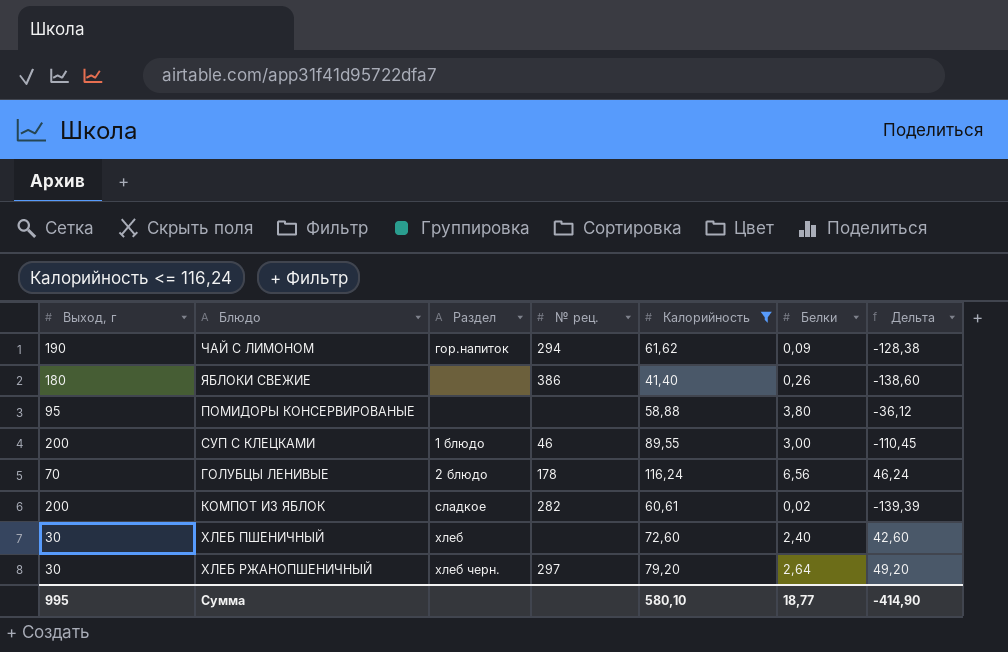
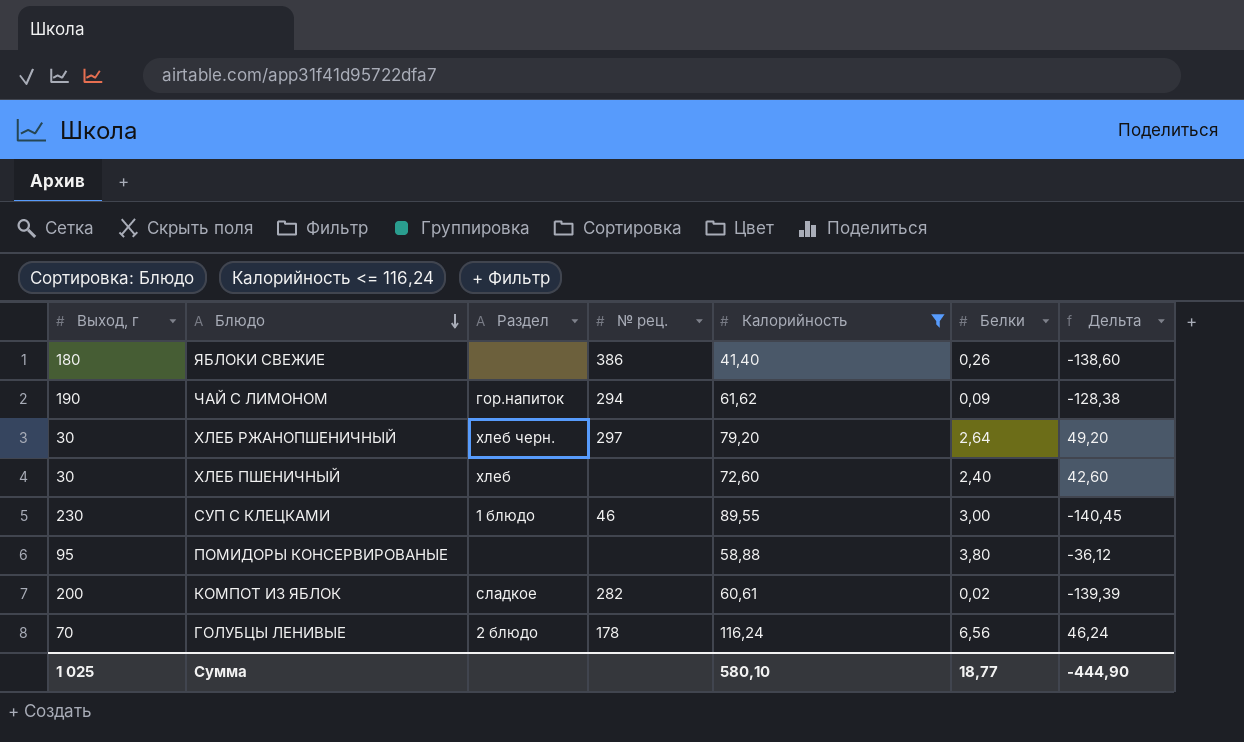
row order: none -> Блюдо descending
СУП С КЛЕЦКАМИ | Выход, г: 200 -> 230
СУП С КЛЕЦКАМИ | Дельта: -110,45 -> -140,45
Сумма | Выход, г: 995 -> 1 025
Сумма | Дельта: -414,90 -> -444,90

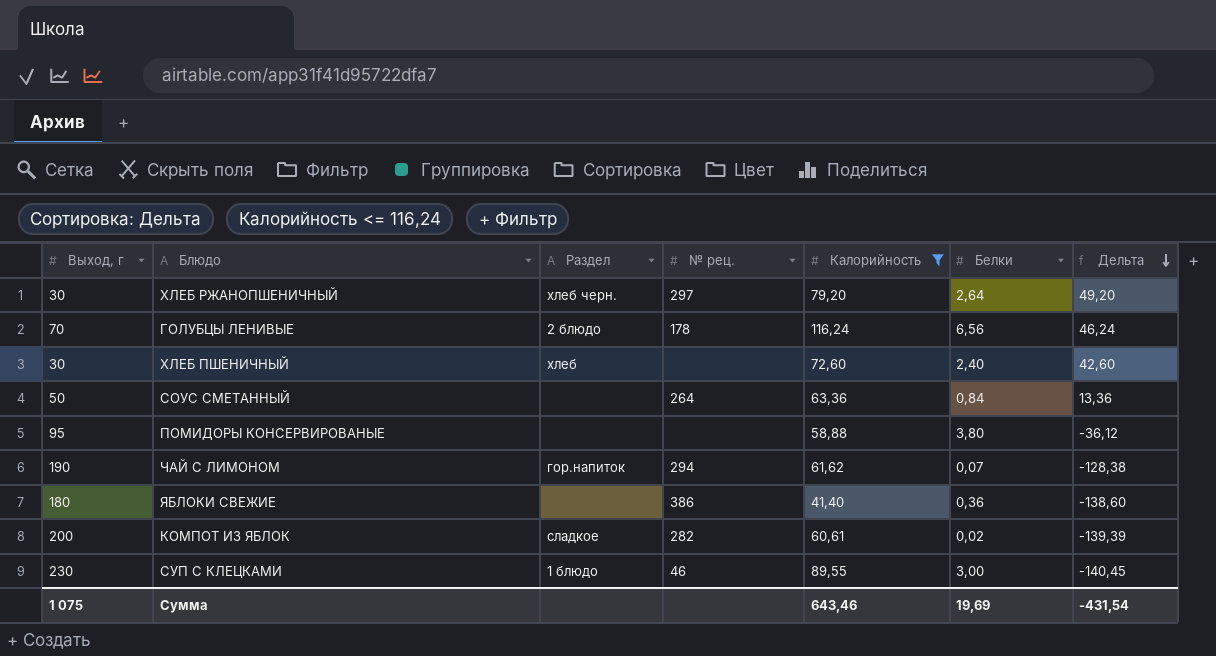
row order: Блюдо descending -> Дельта descending
row СОУС СМЕТАННЫЙ: none -> 50 | none | 264 | 63,36 | 0,84 | 13,36
ЧАЙ С ЛИМОНОМ | Белки: 0,09 -> 0,07
ЯБЛОКИ СВЕЖИЕ | Белки: 0,26 -> 0,36
Сумма | Выход, г: 1 025 -> 1 075
Сумма | Калорийность: 580,10 -> 643,46
Сумма | Белки: 18,77 -> 19,69
Сумма | Дельта: -444,90 -> -431,54

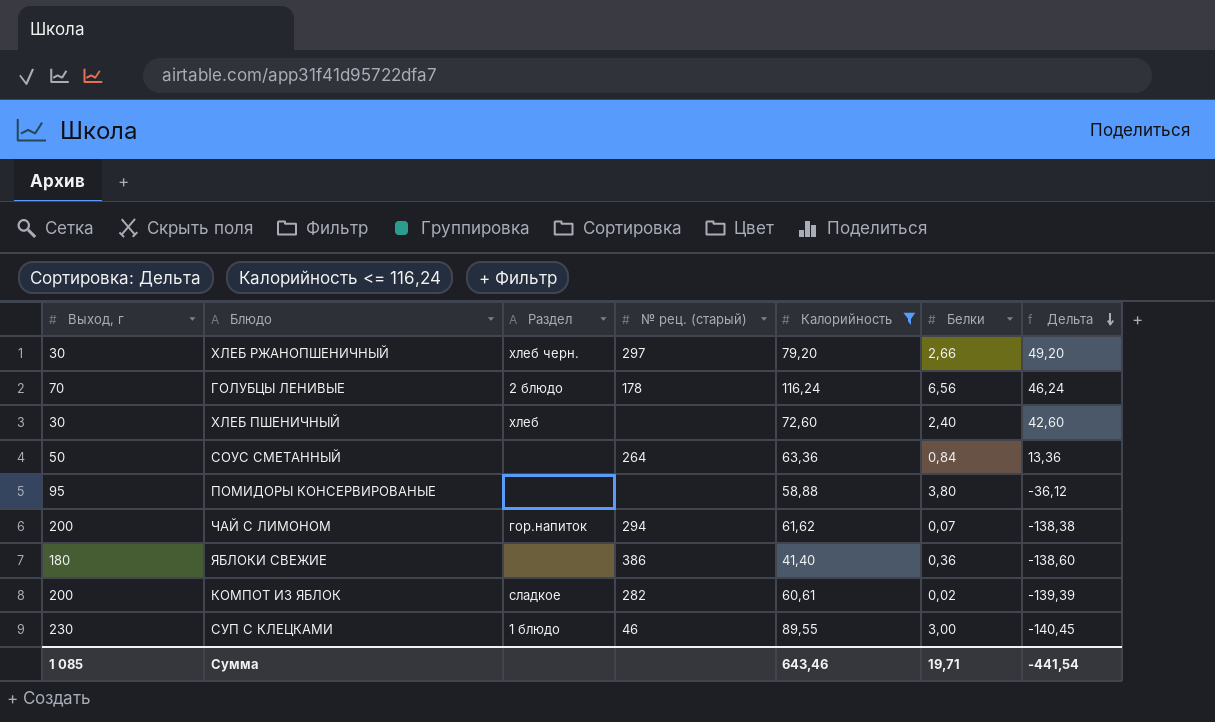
column name: № рец. -> № рец. (старый)
ХЛЕБ РЖАНОПШЕНИЧНЫЙ | Белки: 2,64 -> 2,66
ЧАЙ С ЛИМОНОМ | Выход, г: 190 -> 200
ЧАЙ С ЛИМОНОМ | Дельта: -128,38 -> -138,38
Сумма | Выход, г: 1 075 -> 1 085
Сумма | Белки: 19,69 -> 19,71
Сумма | Дельта: -431,54 -> -441,54

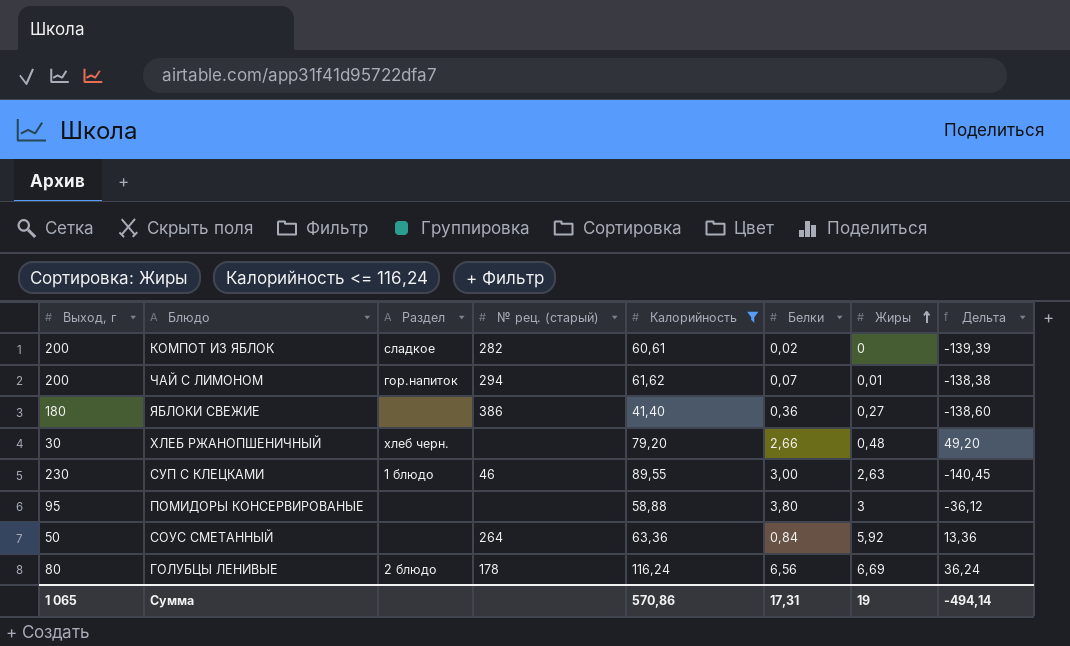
row order: Дельта descending -> Жиры ascending
column Жиры | position: none -> 7
row ХЛЕБ ПШЕНИЧНЫЙ: 30 | хлеб | none | 72,60 | 2,40 | 42,60 -> none
ХЛЕБ РЖАНОПШЕНИЧНЫЙ | № рец. (старый): 297 -> none
ГОЛУБЦЫ ЛЕНИВЫЕ | Выход, г: 70 -> 80
ГОЛУБЦЫ ЛЕНИВЫЕ | Дельта: 46,24 -> 36,24
Сумма | Выход, г: 1 085 -> 1 065
Сумма | Калорийность: 643,46 -> 570,86
Сумма | Белки: 19,71 -> 17,31
Сумма | Дельта: -441,54 -> -494,14

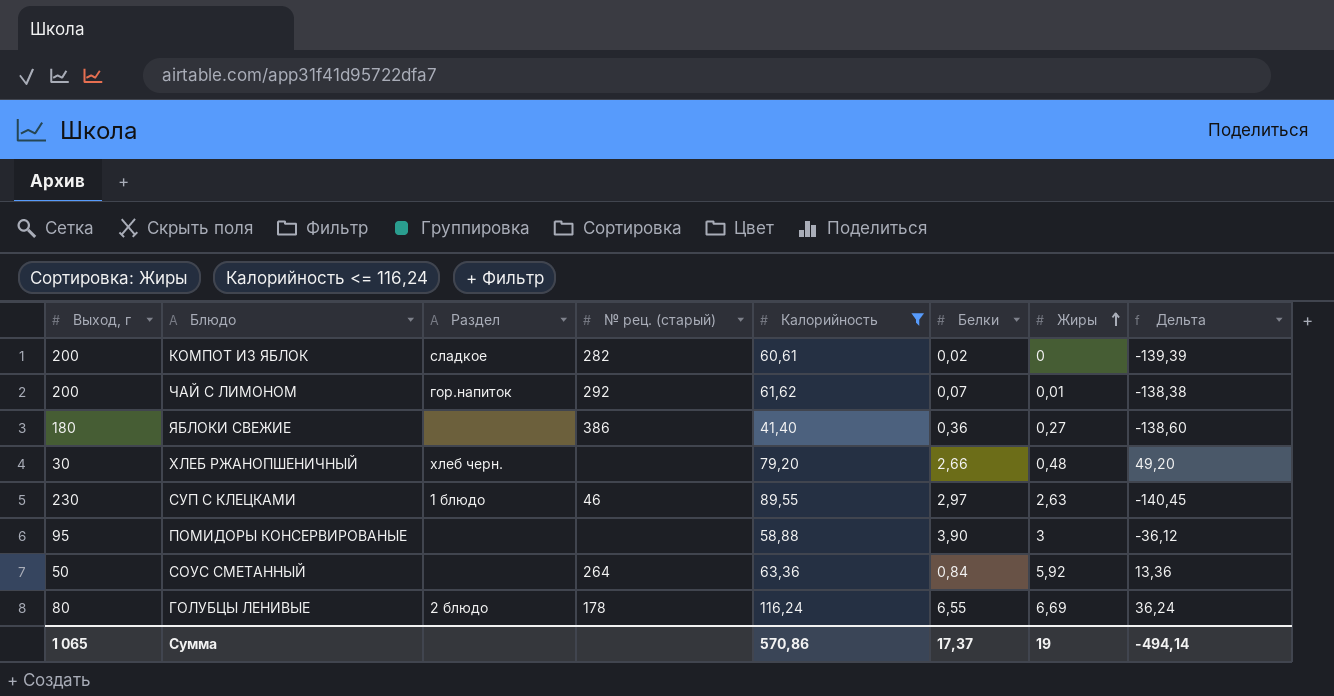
ЧАЙ С ЛИМОНОМ | № рец. (старый): 294 -> 292
СУП С КЛЕЦКАМИ | Белки: 3,00 -> 2,97
ПОМИДОРЫ КОНСЕРВИРОВАНЫЕ | Белки: 3,80 -> 3,90
ГОЛУБЦЫ ЛЕНИВЫЕ | Белки: 6,56 -> 6,55
Сумма | Белки: 17,31 -> 17,37

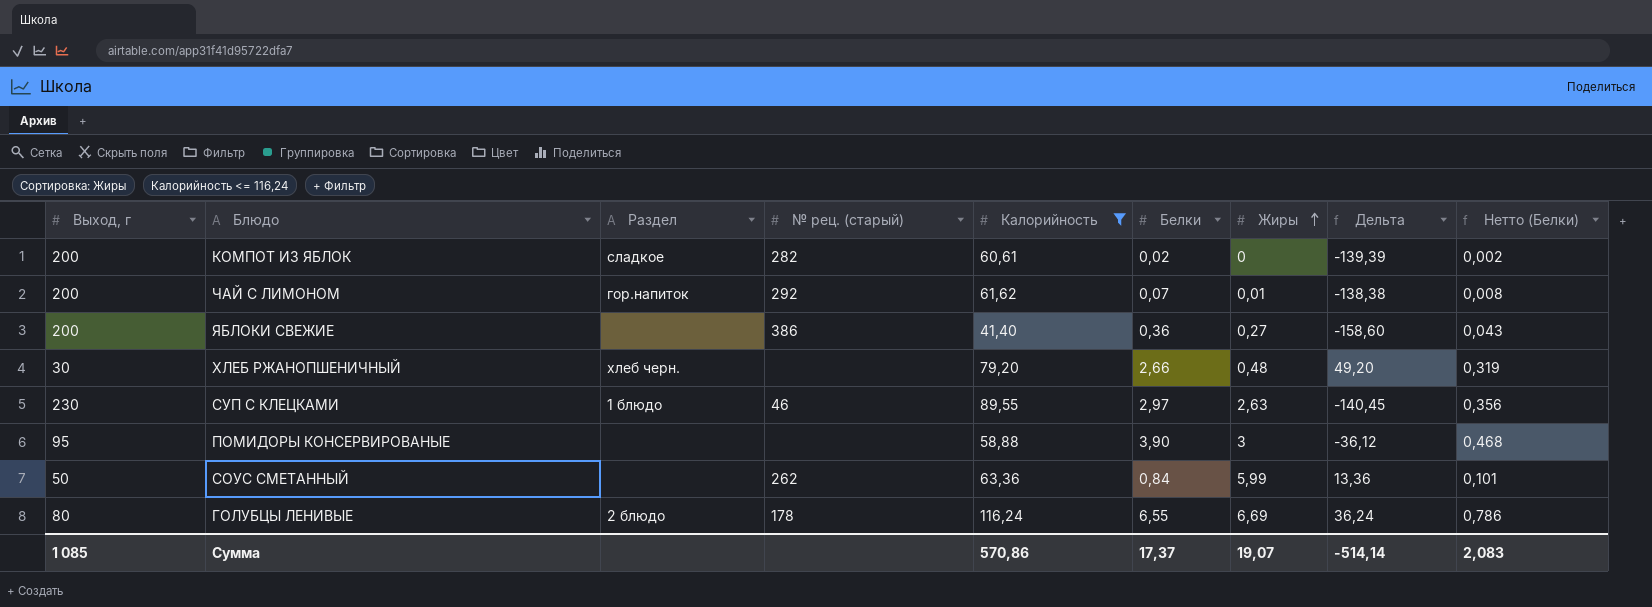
column Нетто (Белки) | formula: none -> [Белки] * 0,12
ЯБЛОКИ СВЕЖИЕ | Выход, г: 180 -> 200
ЯБЛОКИ СВЕЖИЕ | Дельта: -138,60 -> -158,60
СОУС СМЕТАННЫЙ | № рец. (старый): 264 -> 262
СОУС СМЕТАННЫЙ | Жиры: 5,92 -> 5,99
Сумма | Выход, г: 1 065 -> 1 085
Сумма | Жиры: 19 -> 19,07
Сумма | Дельта: -494,14 -> -514,14

